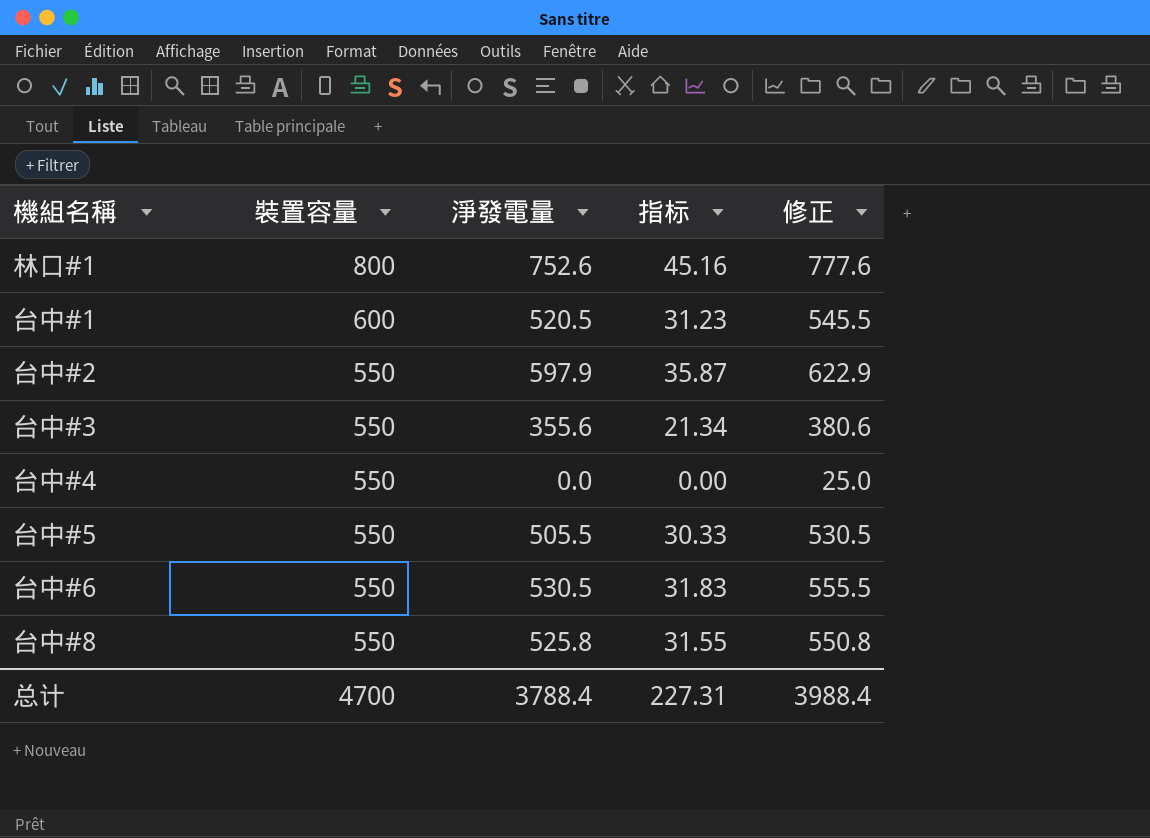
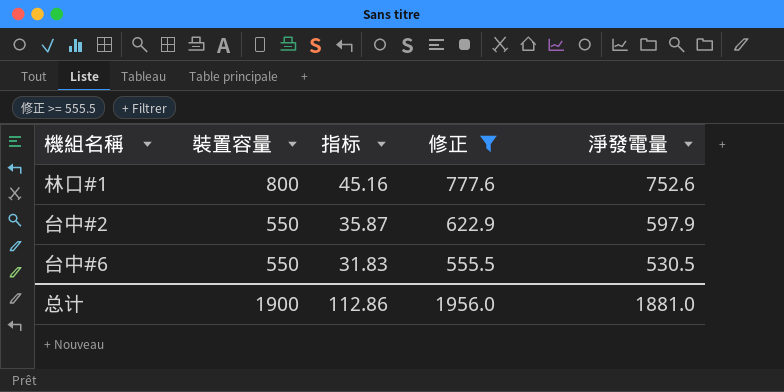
filter: none -> 修正 >= 555.5
column 淨發電量 | position: 3 -> 5
总计 | 裝置容量: 4700 -> 1900
总计 | 指标: 227.31 -> 112.86
总计 | 修正: 3988.4 -> 1956.0
总计 | 淨發電量: 3788.4 -> 1881.0

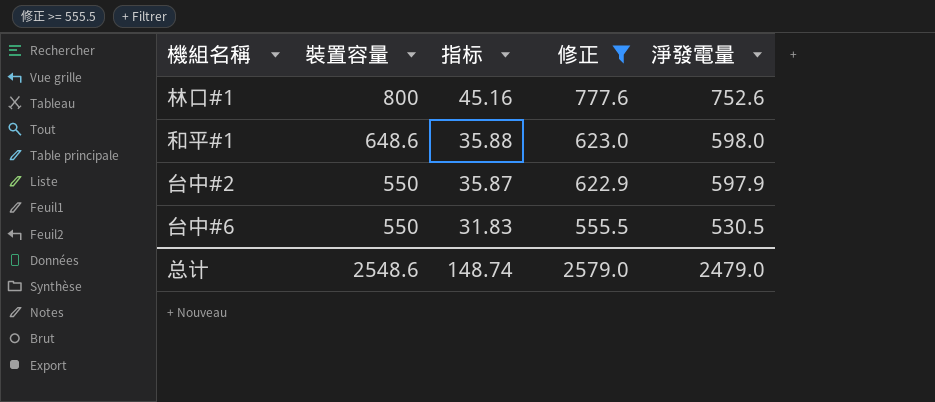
row 和平#1: none -> 648.6 | 35.88 | 623.0 | 598.0
总计 | 裝置容量: 1900 -> 2548.6
总计 | 指标: 112.86 -> 148.74
总计 | 修正: 1956.0 -> 2579.0
总计 | 淨發電量: 1881.0 -> 2479.0

